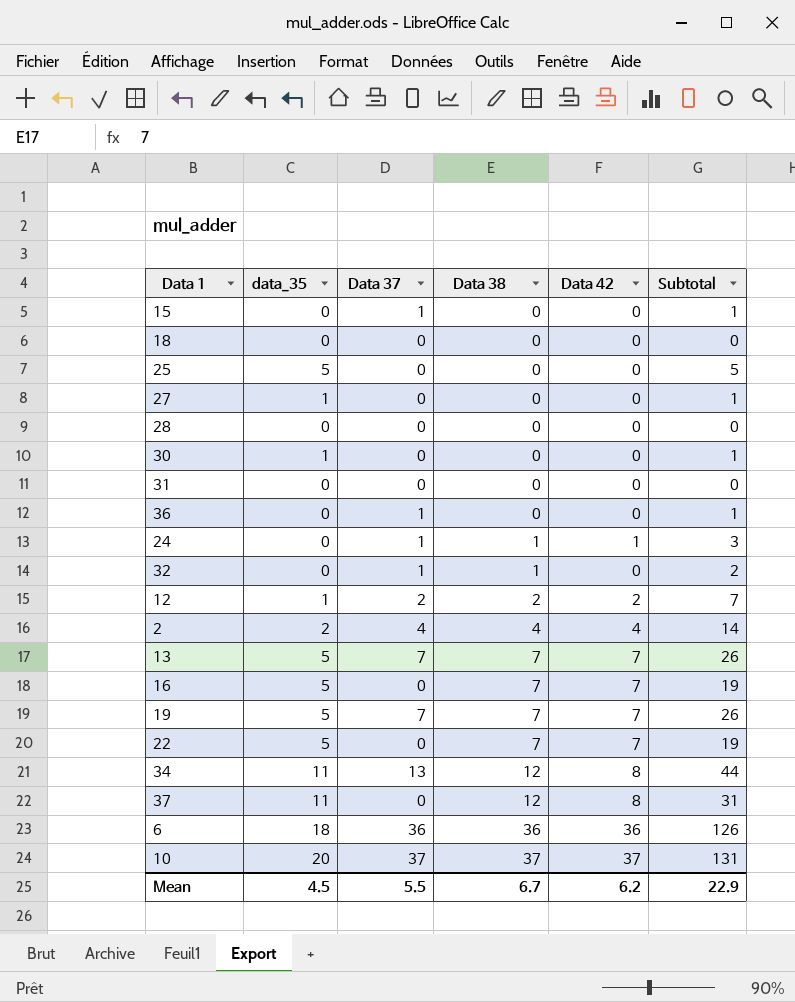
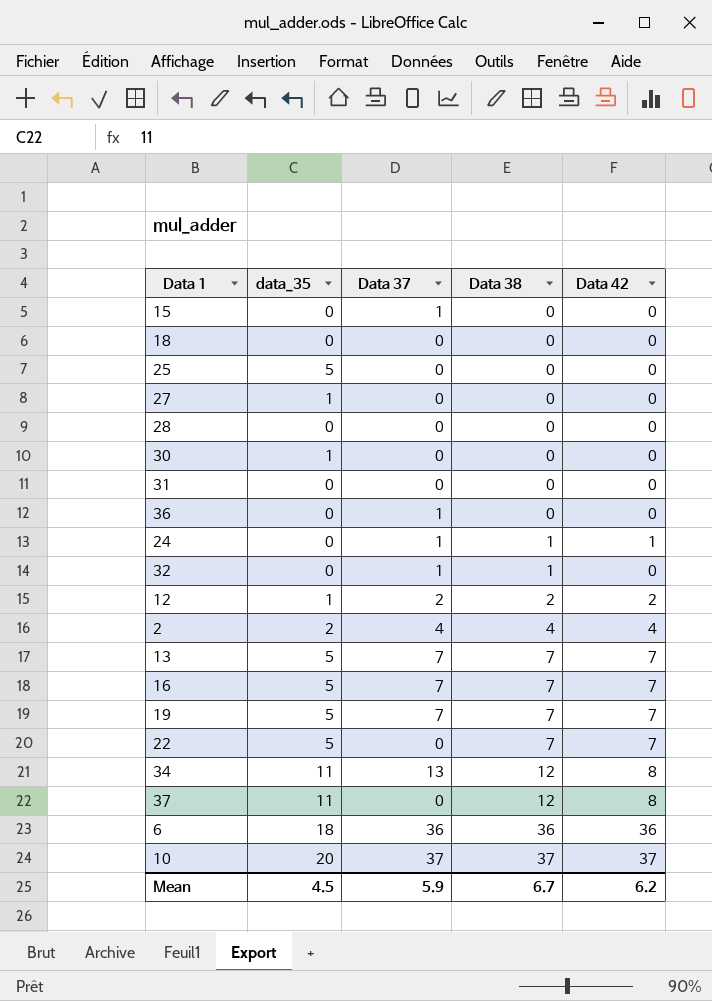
column Subtotal | formula: [data_35] + [Data 37] + [Data 38] + [Data 42] -> none
16 | Data 37: 0 -> 7
Mean | Data 37: 5.5 -> 5.9

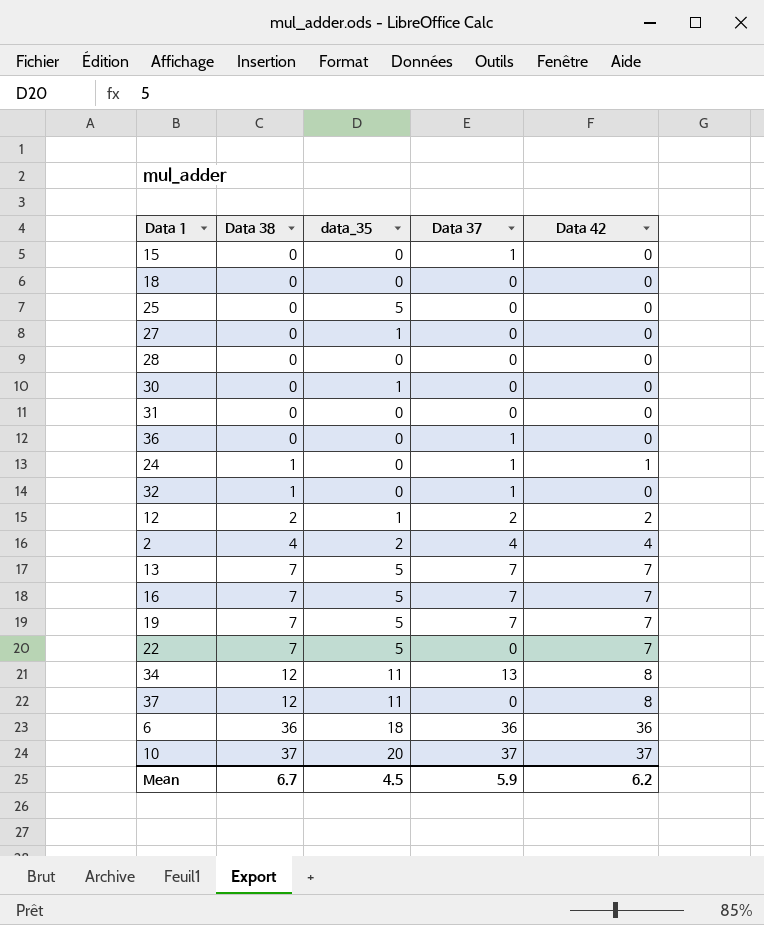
column Data 38 | position: 4 -> 2

